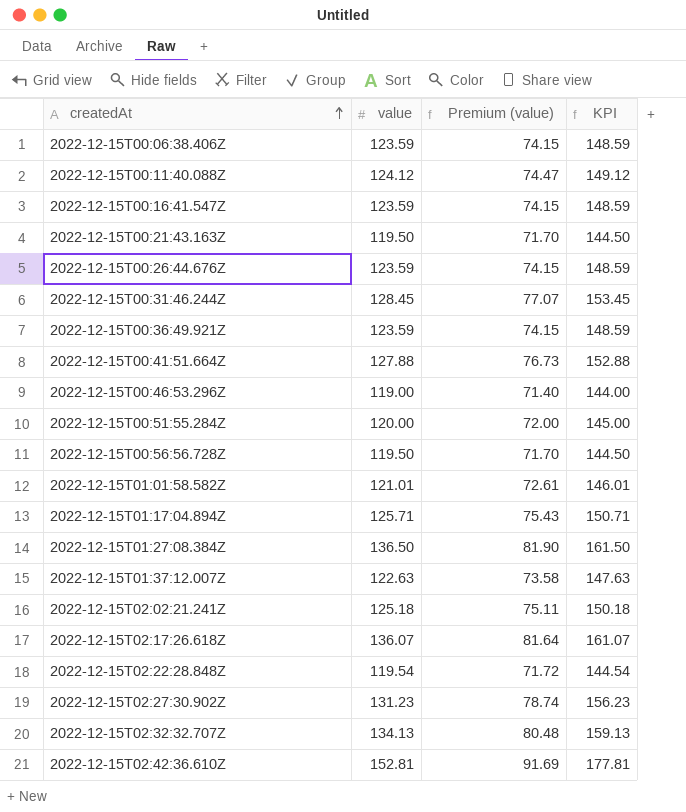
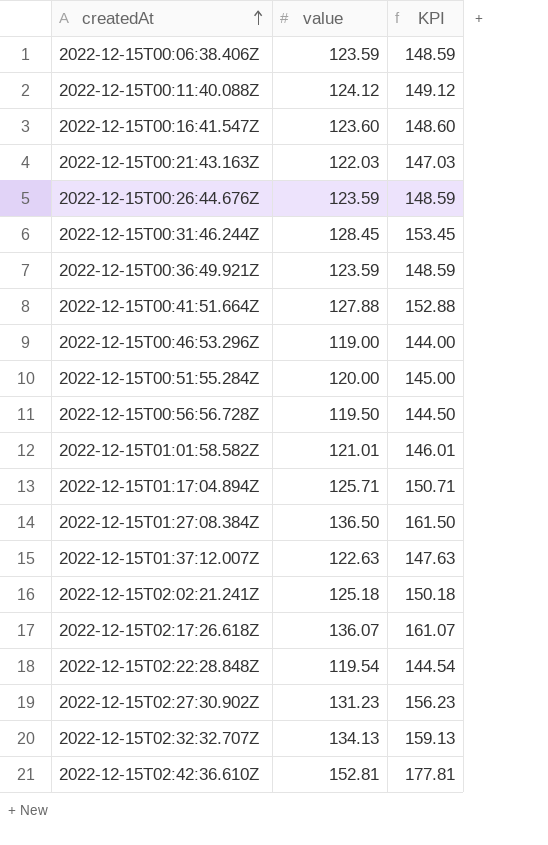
column Premium (value) | formula: [value] * 0.6 -> none
2022-12-15T00:16:41.547Z | value: 123.59 -> 123.60
2022-12-15T00:16:41.547Z | KPI: 148.59 -> 148.60
2022-12-15T00:21:43.163Z | value: 119.50 -> 122.03
2022-12-15T00:21:43.163Z | KPI: 144.50 -> 147.03

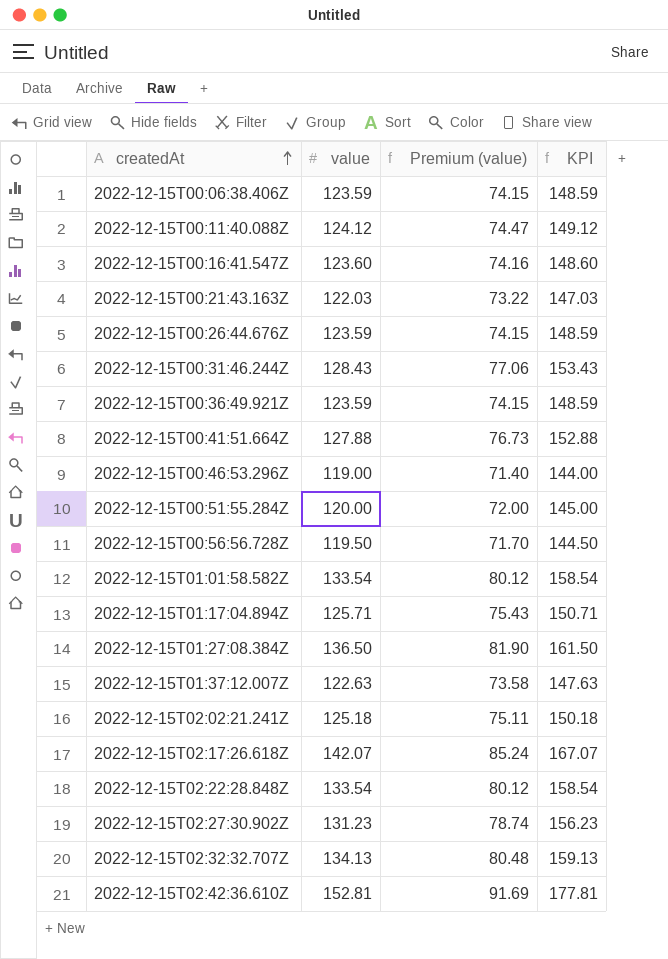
column Premium (value) | formula: none -> [value] * 0.6
2022-12-15T00:31:46.244Z | value: 128.45 -> 128.43
2022-12-15T00:31:46.244Z | KPI: 153.45 -> 153.43
2022-12-15T01:01:58.582Z | value: 121.01 -> 133.54
2022-12-15T01:01:58.582Z | KPI: 146.01 -> 158.54
2022-12-15T02:17:26.618Z | value: 136.07 -> 142.07
2022-12-15T02:17:26.618Z | KPI: 161.07 -> 167.07
2022-12-15T02:22:28.848Z | value: 119.54 -> 133.54
2022-12-15T02:22:28.848Z | KPI: 144.54 -> 158.54

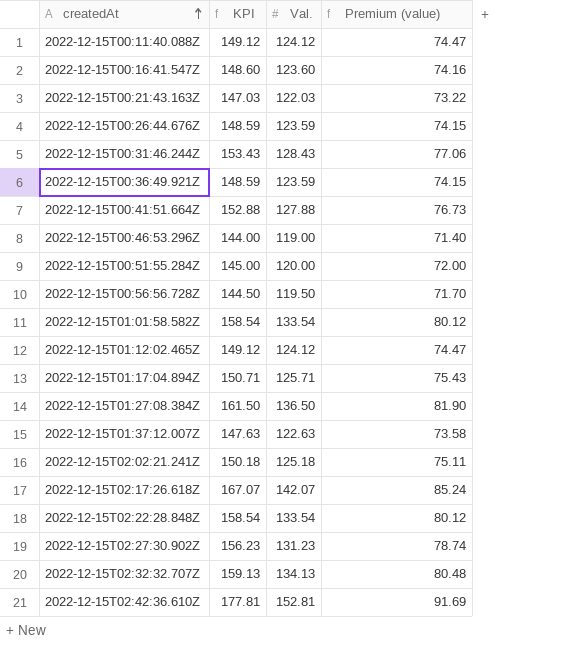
column KPI | position: 4 -> 2
column name: value -> Val.
row 2022-12-15T00:06:38.406Z: 123.59 | 74.15 | 148.59 -> none
row 2022-12-15T01:12:02.465Z: none -> 149.12 | 124.12 | 74.47

